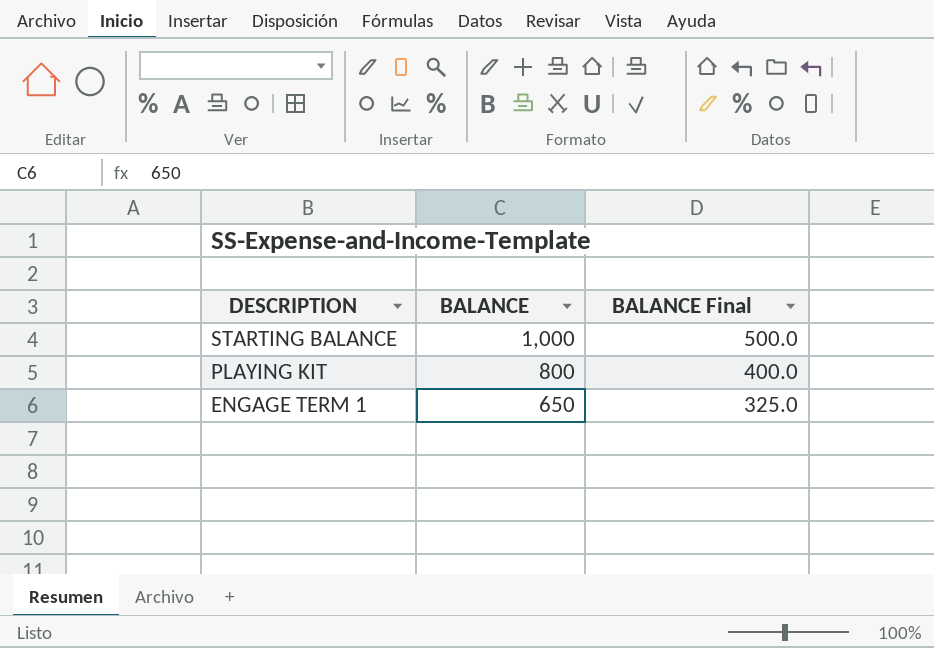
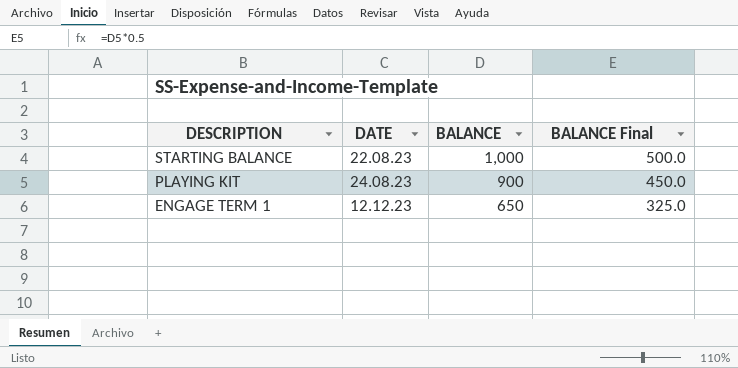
column DATE | position: none -> 2
PLAYING KIT | BALANCE: 800 -> 900
PLAYING KIT | BALANCE Final: 400.0 -> 450.0

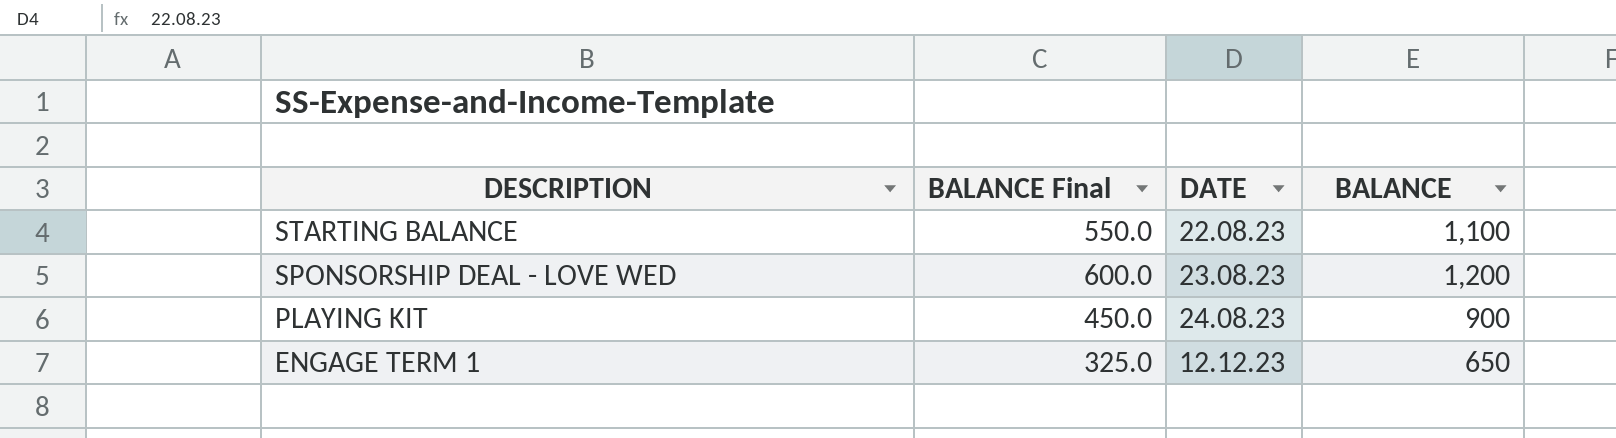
column BALANCE Final | position: 4 -> 2
STARTING BALANCE | BALANCE Final: 500.0 -> 550.0
STARTING BALANCE | BALANCE: 1,000 -> 1,100
row SPONSORSHIP DEAL - LOVE WED: none -> 600.0 | 23.08.23 | 1,200

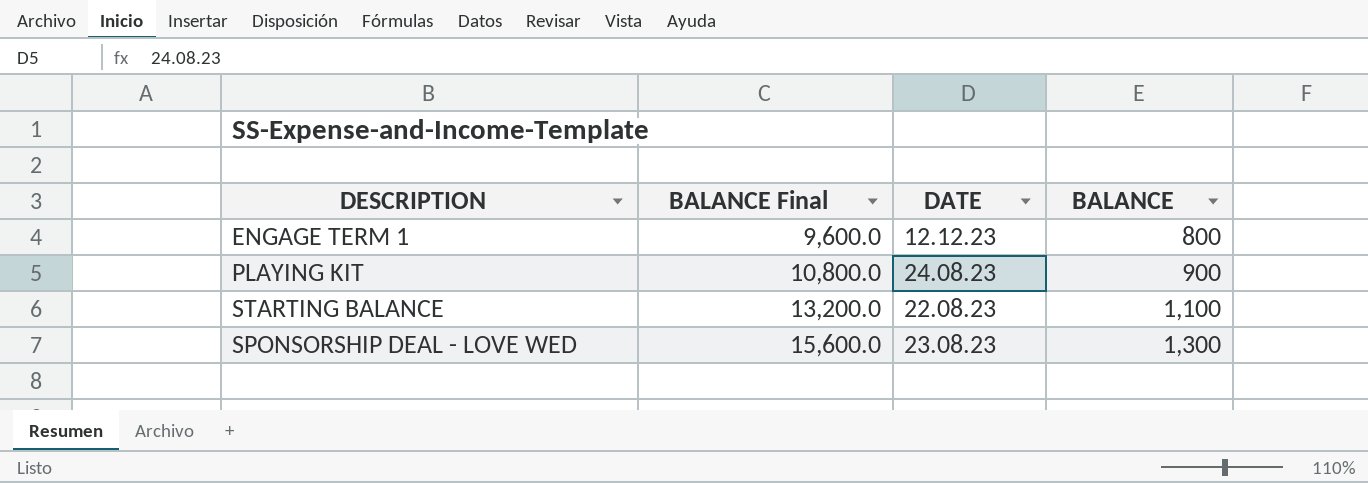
row order: DESCRIPTION descending -> BALANCE Final ascending
column BALANCE Final | formula: [BALANCE] * 0.5 -> [BALANCE] * 12
ENGAGE TERM 1 | BALANCE: 650 -> 800
SPONSORSHIP DEAL - LOVE WED | BALANCE: 1,200 -> 1,300

